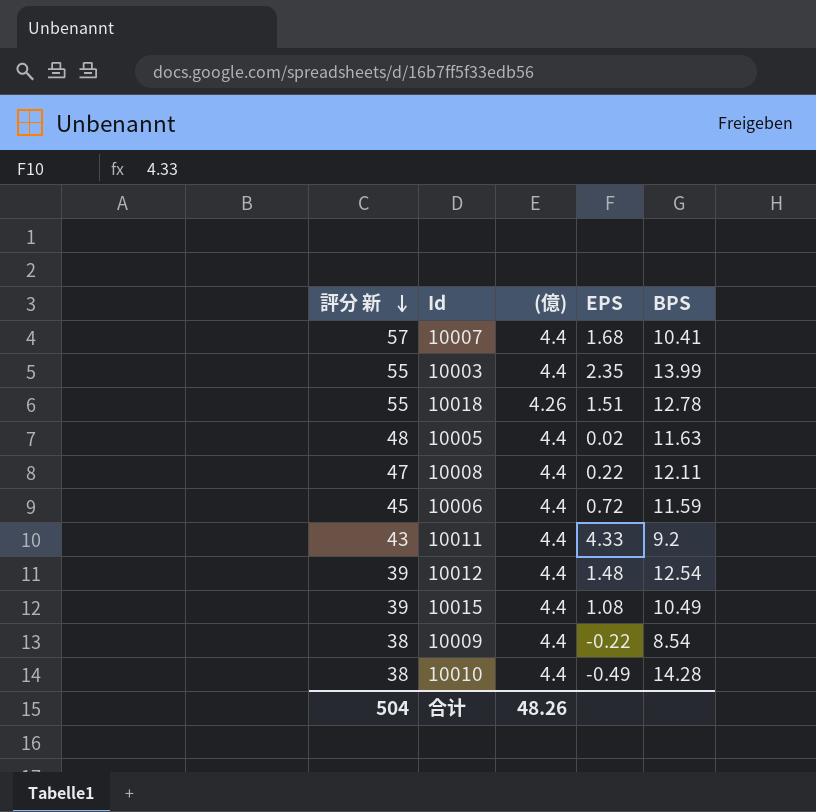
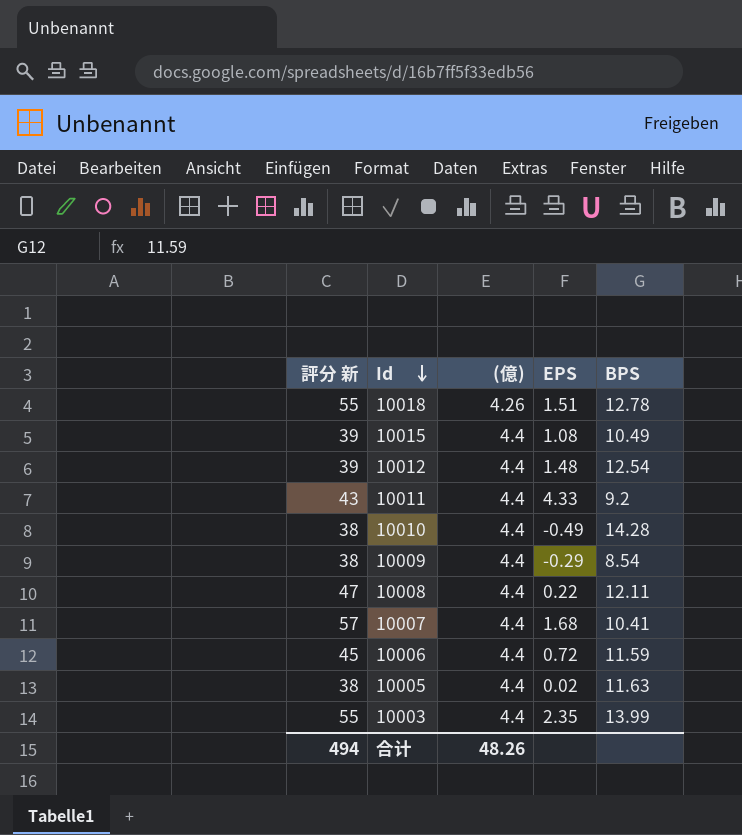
row order: 評分 新 descending -> Id descending
10009 | EPS: -0.22 -> -0.29
10005 | 評分 新: 48 -> 38
合计 | 評分 新: 504 -> 494

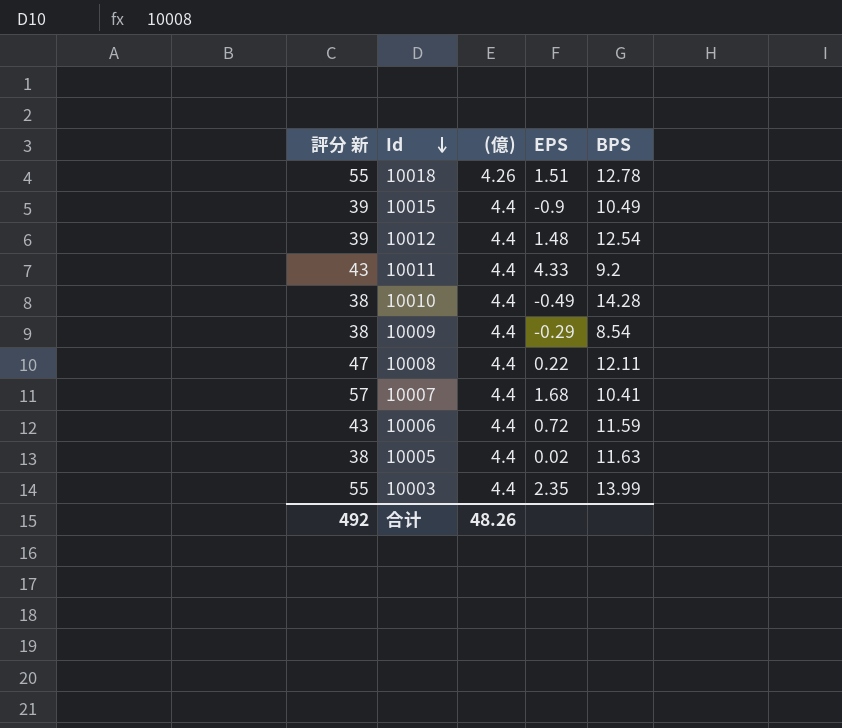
10015 | EPS: 1.08 -> -0.9
10006 | 評分 新: 45 -> 43
合计 | 評分 新: 494 -> 492

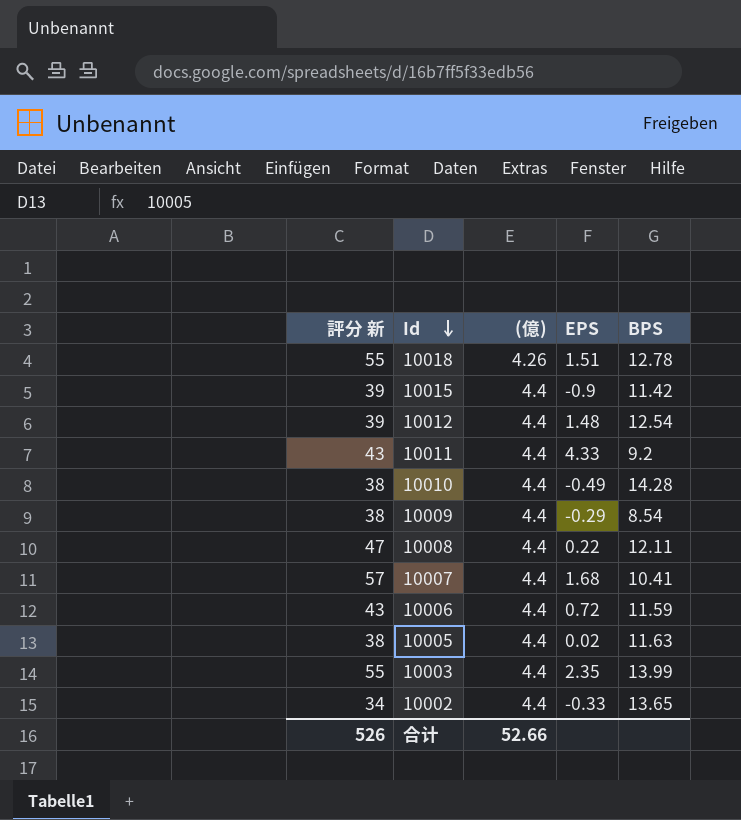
10015 | BPS: 10.49 -> 11.42
row 10002: none -> 34 | 4.4 | -0.33 | 13.65
合计 | 評分 新: 492 -> 526
合计 | (億): 48.26 -> 52.66

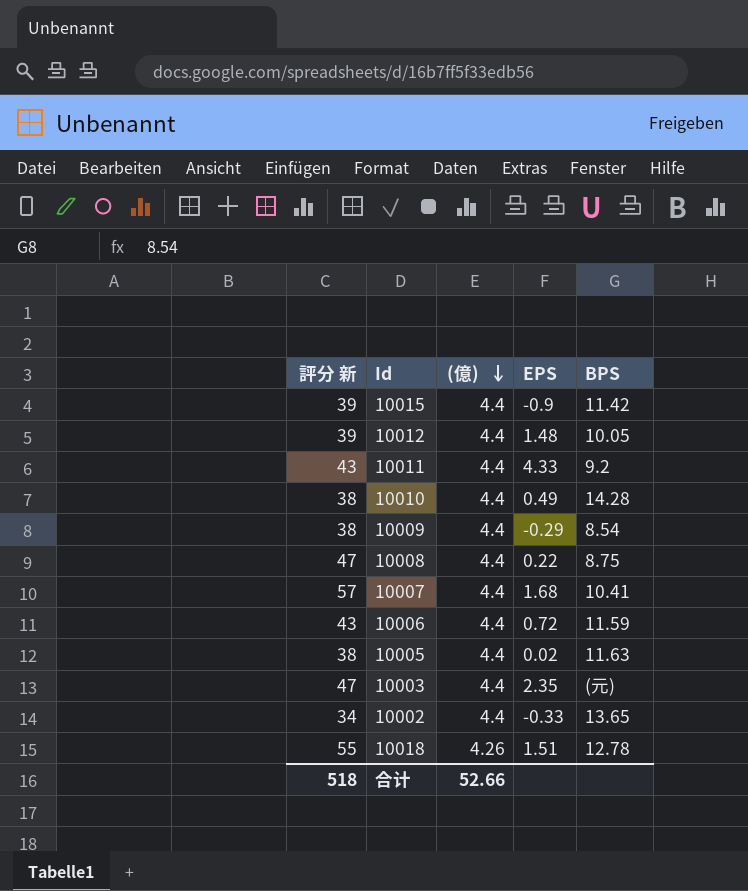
row order: Id descending -> (億) descending
10012 | BPS: 12.54 -> 10.05
10010 | EPS: -0.49 -> 0.49
10008 | BPS: 12.11 -> 8.75
10003 | 評分 新: 55 -> 47
10003 | BPS: 13.99 -> (元)
合计 | 評分 新: 526 -> 518

